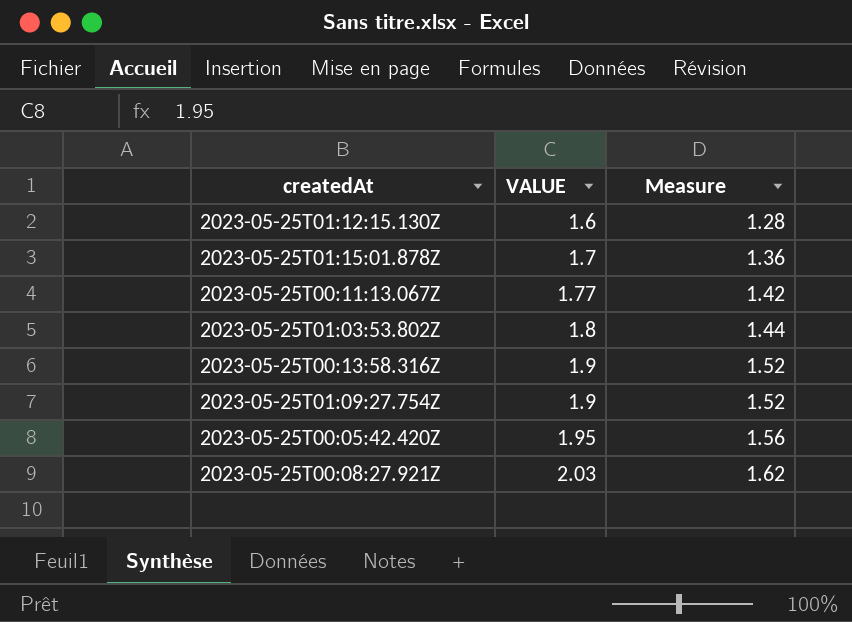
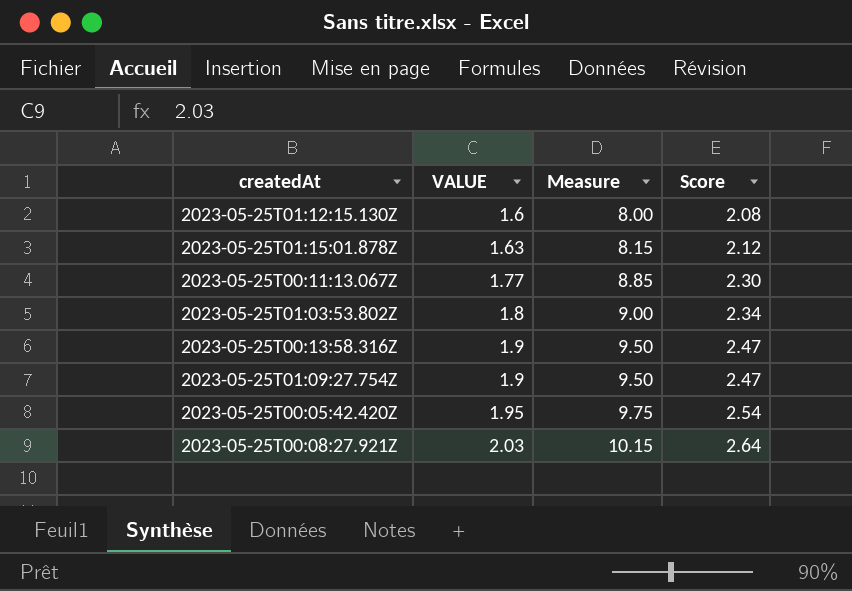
column Measure | formula: [VALUE] * 0.8 -> [VALUE] * 5
column Score | formula: none -> [VALUE] * 1.3
2023-05-25T01:15:01.878Z | VALUE: 1.7 -> 1.63

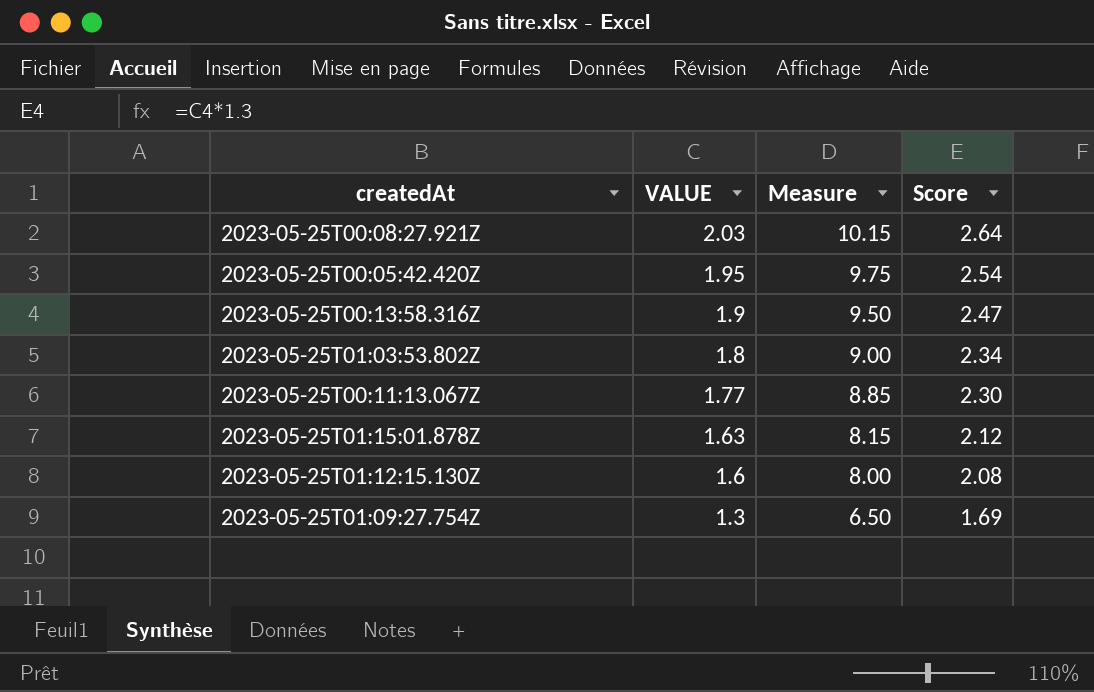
row order: VALUE ascending -> VALUE descending
2023-05-25T01:09:27.754Z | VALUE: 1.9 -> 1.3
2023-05-25T01:09:27.754Z | Measure: 9.50 -> 6.50
2023-05-25T01:09:27.754Z | Score: 2.47 -> 1.69

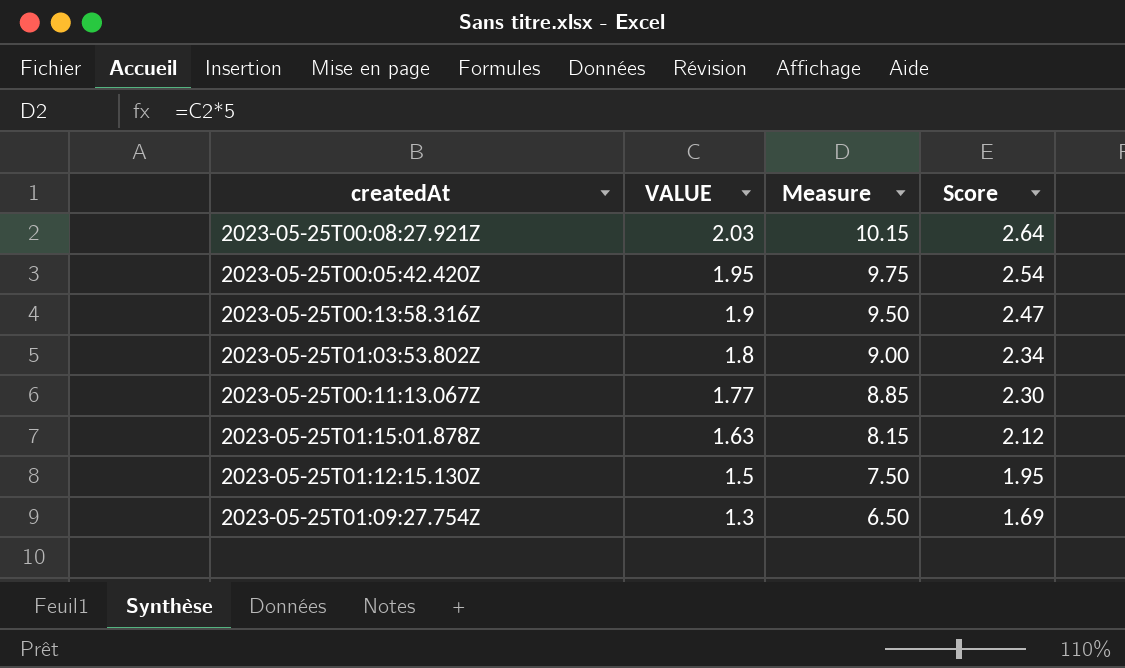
2023-05-25T01:12:15.130Z | VALUE: 1.6 -> 1.5
2023-05-25T01:12:15.130Z | Measure: 8.00 -> 7.50
2023-05-25T01:12:15.130Z | Score: 2.08 -> 1.95

